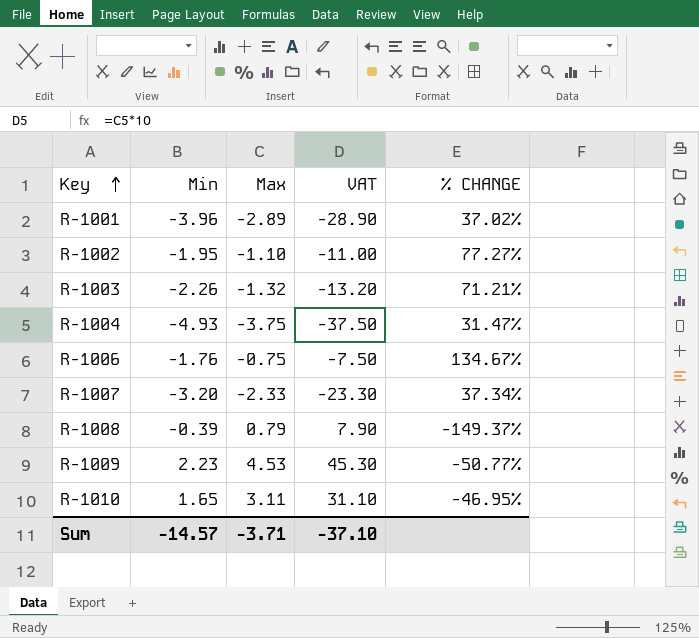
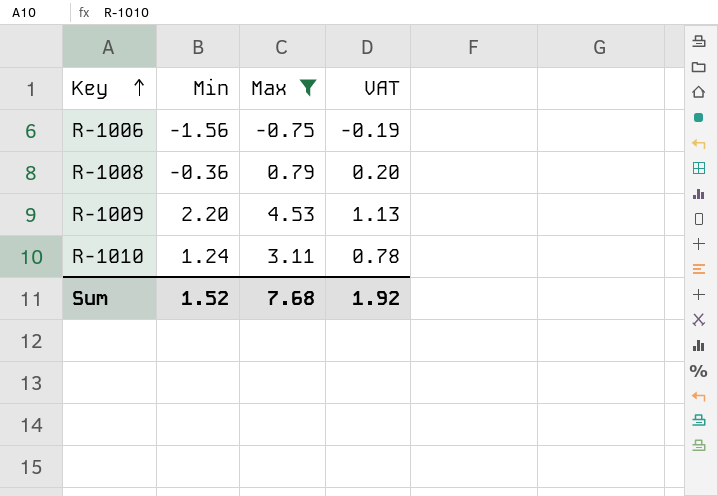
filter: none -> Max >= -0.75
column % CHANGE | formula: ([Min] - [Max]) / [Max] -> none
column VAT | formula: [Max] * 10 -> [Max] * 0.25
R-1006 | Min: -1.76 -> -1.56
R-1008 | Min: -0.39 -> -0.36
R-1009 | Min: 2.23 -> 2.20
R-1010 | Min: 1.65 -> 1.24
Sum | Min: -14.57 -> 1.52
Sum | Max: -3.71 -> 7.68
Sum | VAT: -37.10 -> 1.92

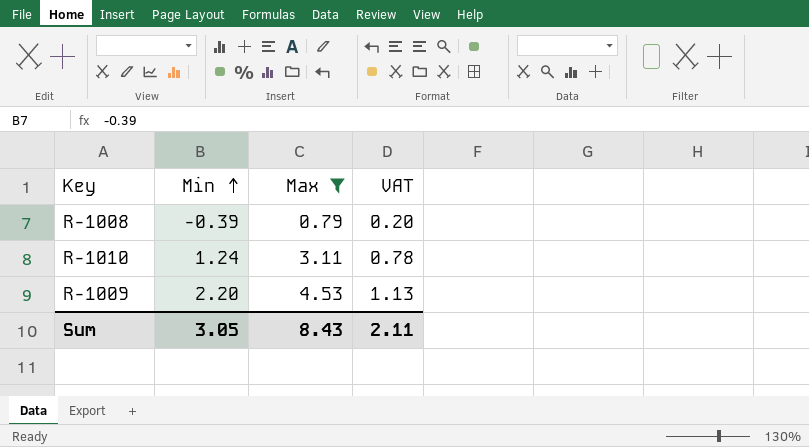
row order: Key ascending -> Min ascending
row R-1006: -1.56 | -0.75 | -0.19 -> none
R-1008 | Min: -0.36 -> -0.39
Sum | Min: 1.52 -> 3.05
Sum | Max: 7.68 -> 8.43
Sum | VAT: 1.92 -> 2.11

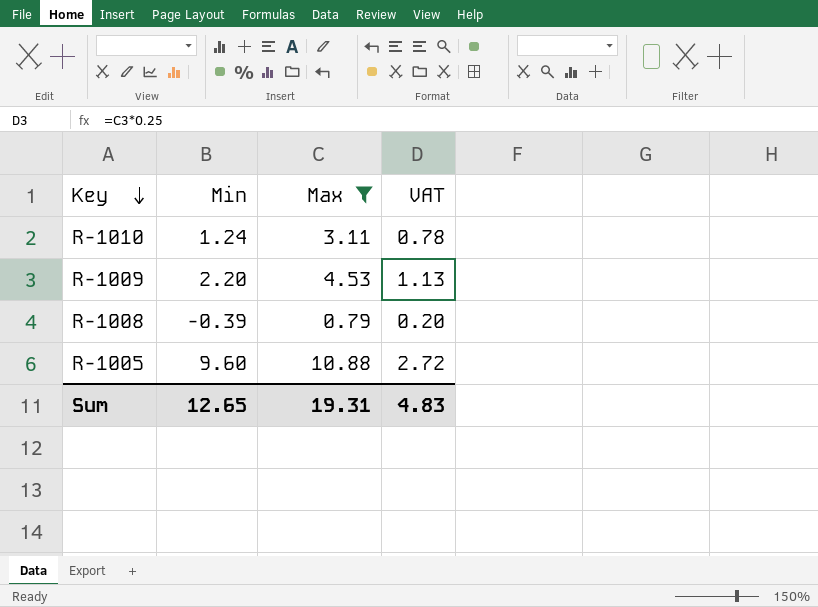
row order: Min ascending -> Key descending
row R-1005: none -> 9.60 | 10.88 | 2.72
Sum | Min: 3.05 -> 12.65
Sum | Max: 8.43 -> 19.31
Sum | VAT: 2.11 -> 4.83

